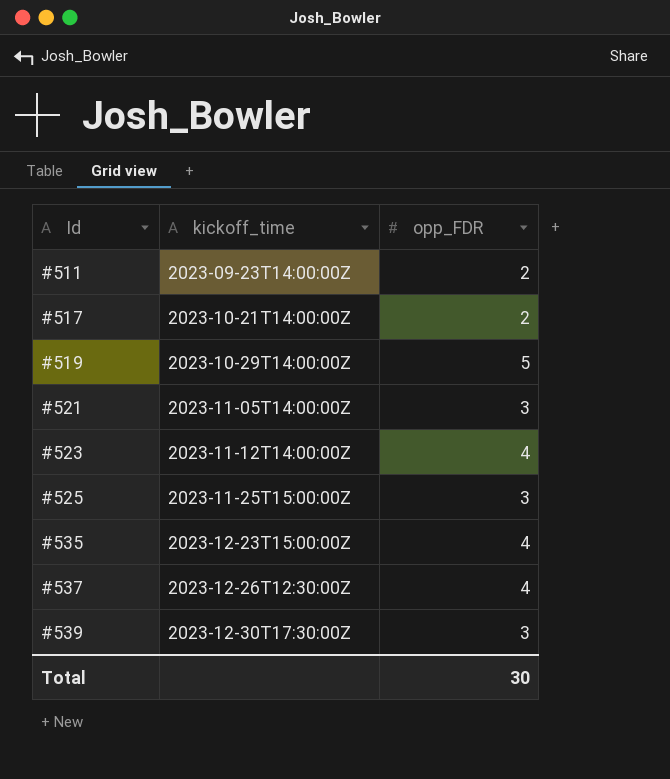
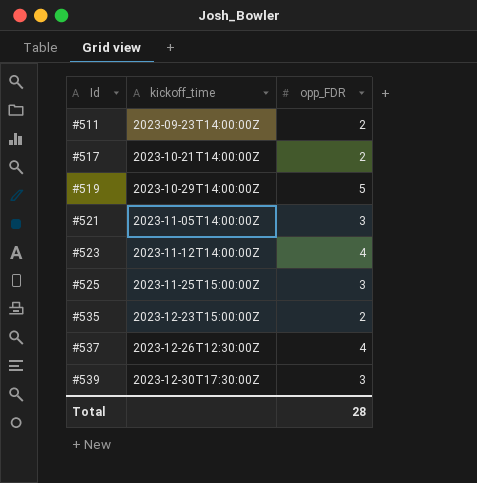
#535 | opp_FDR: 4 -> 2
Total | opp_FDR: 30 -> 28

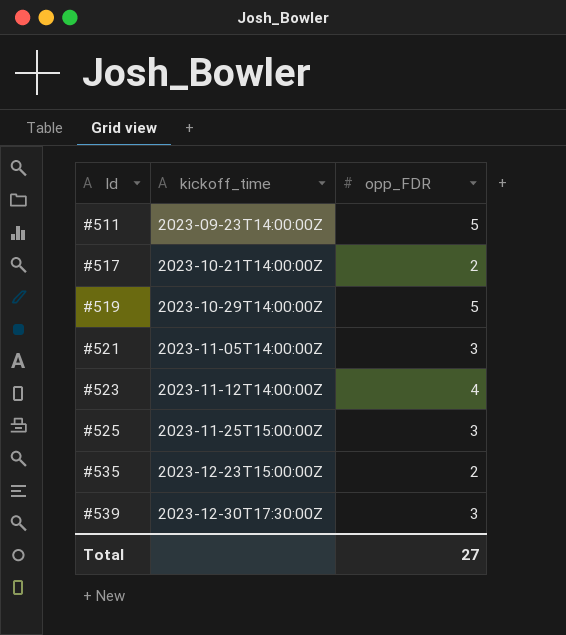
row #537: 2023-12-26T12:30:00Z | 4 -> none
#511 | opp_FDR: 2 -> 5
Total | opp_FDR: 28 -> 27

